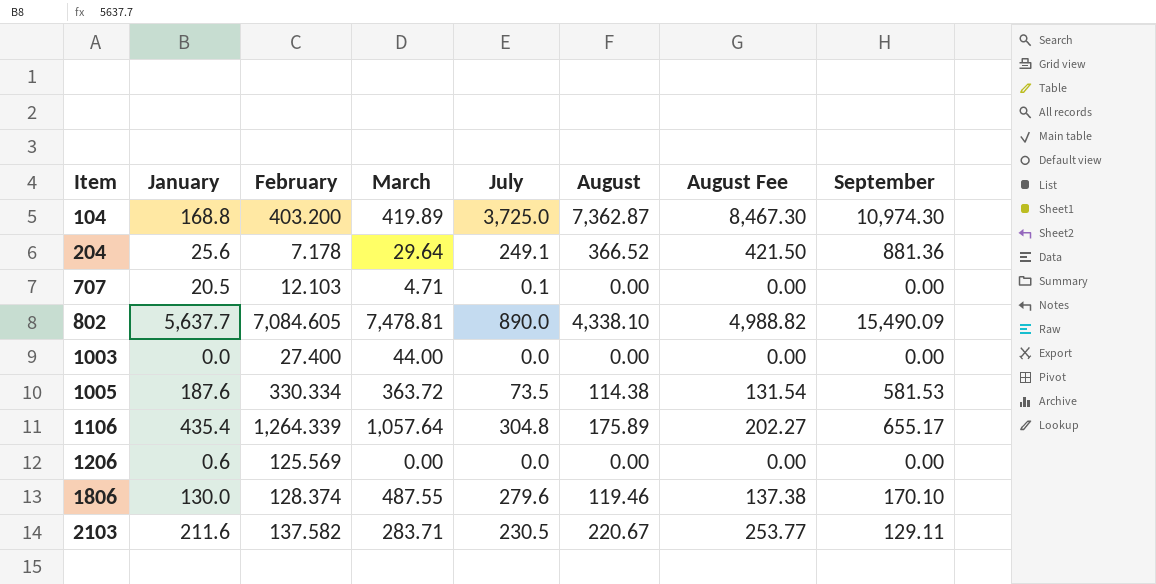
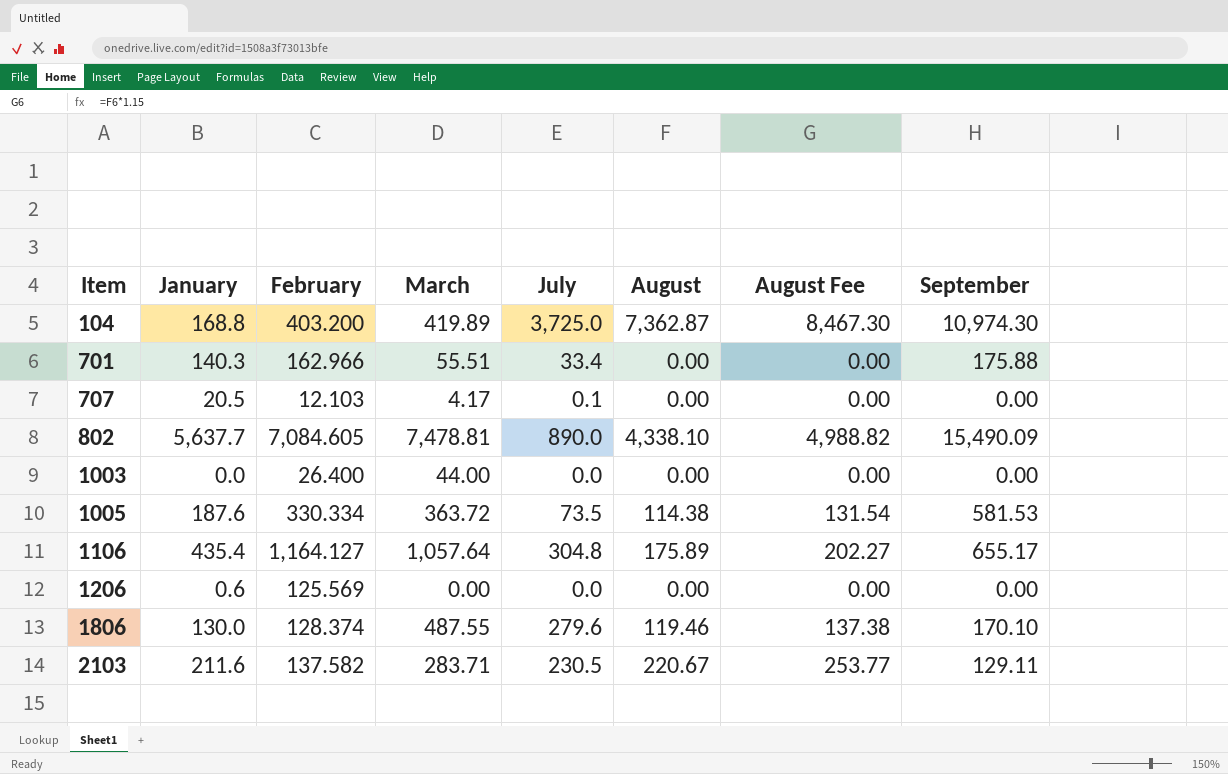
row 204: 25.6 | 7.178 | 29.64 | 249.1 | 366.52 | 421.50 | 881.36 -> none
row 701: none -> 140.3 | 162.966 | 55.51 | 33.4 | 0.00 | 0.00 | 175.88
707 | March: 4.71 -> 4.17
1003 | February: 27.400 -> 26.400
1106 | February: 1,264.339 -> 1,164.127

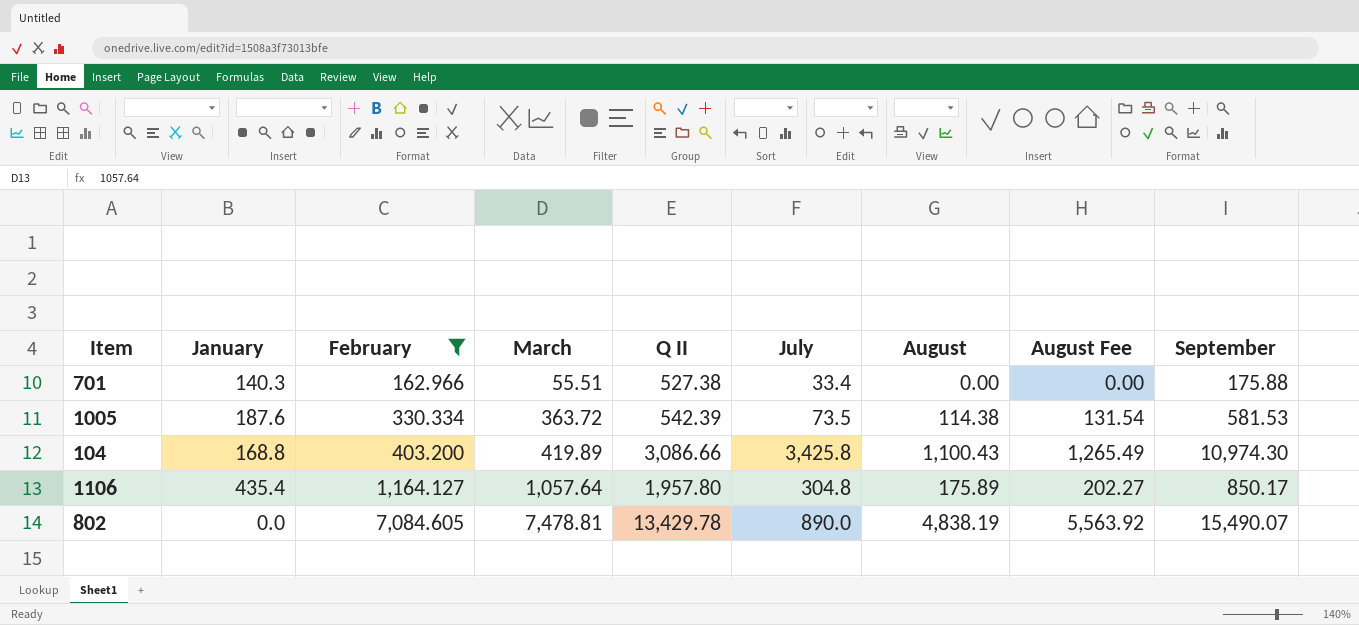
filter: none -> February >= 162.966
row order: Item ascending -> February ascending
column Q II | position: none -> 5
104 | July: 3,725.0 -> 3,425.8
104 | August: 7,362.87 -> 1,100.43
104 | August Fee: 8,467.30 -> 1,265.49
1106 | September: 655.17 -> 850.17
802 | January: 5,637.7 -> 0.0
802 | August: 4,338.10 -> 4,838.19
802 | August Fee: 4,988.82 -> 5,563.92
802 | September: 15,490.09 -> 15,490.07

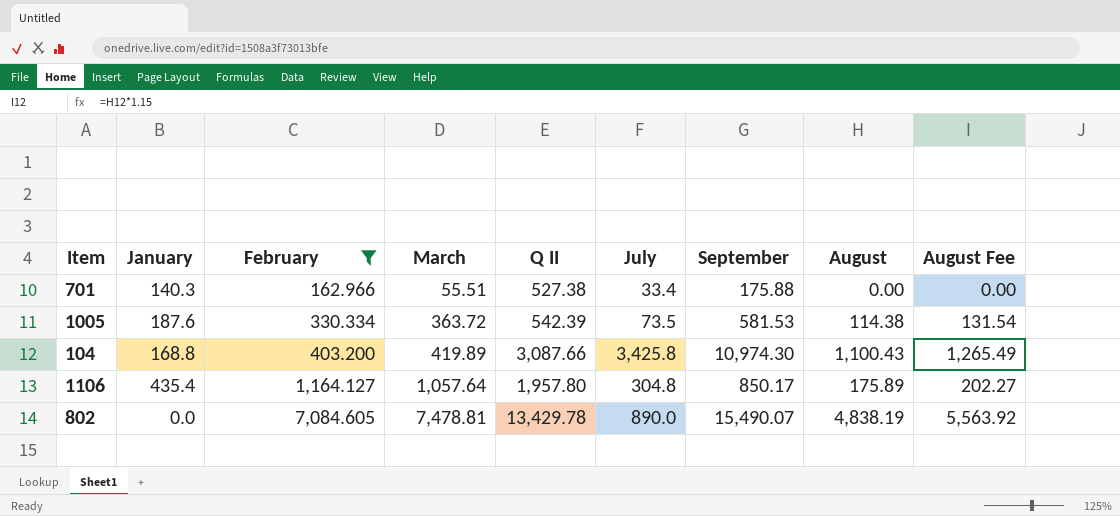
column September | position: 9 -> 7
104 | Q II: 3,086.66 -> 3,087.66

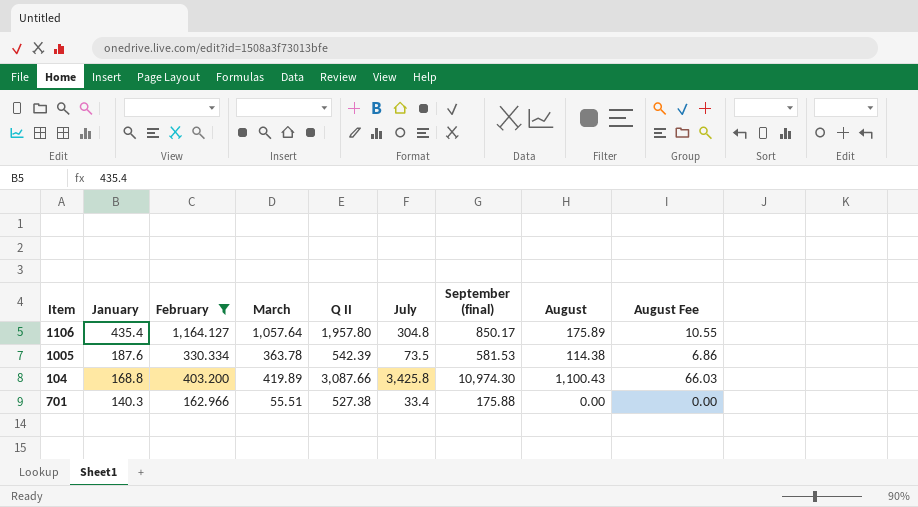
row order: February ascending -> January descending
column name: September -> September (final)
column August Fee | formula: [August] * 1.15 -> [August] * 0.06
row 802: 0.0 | 7,084.605 | 7,478.81 | 13,429.78 | 890.0 | 15,490.07 | 4,838.19 | 5,563.92 -> none
1005 | March: 363.72 -> 363.78

